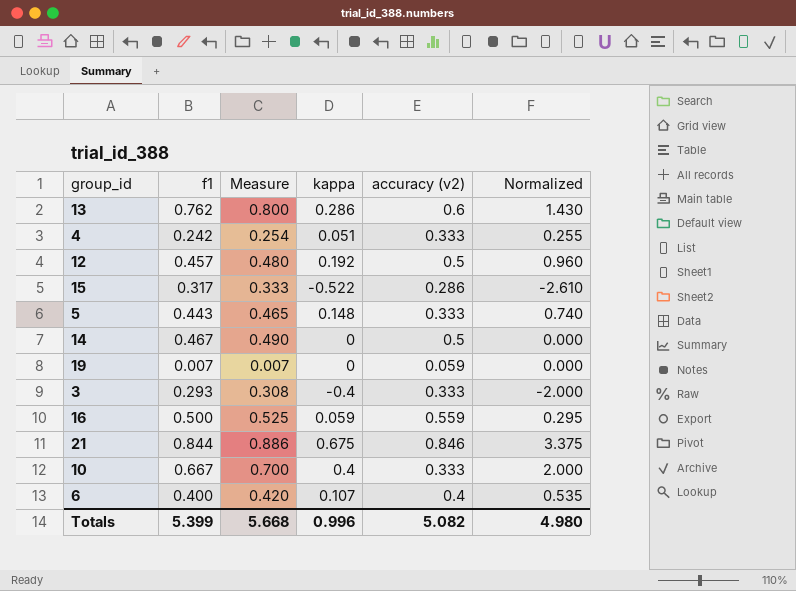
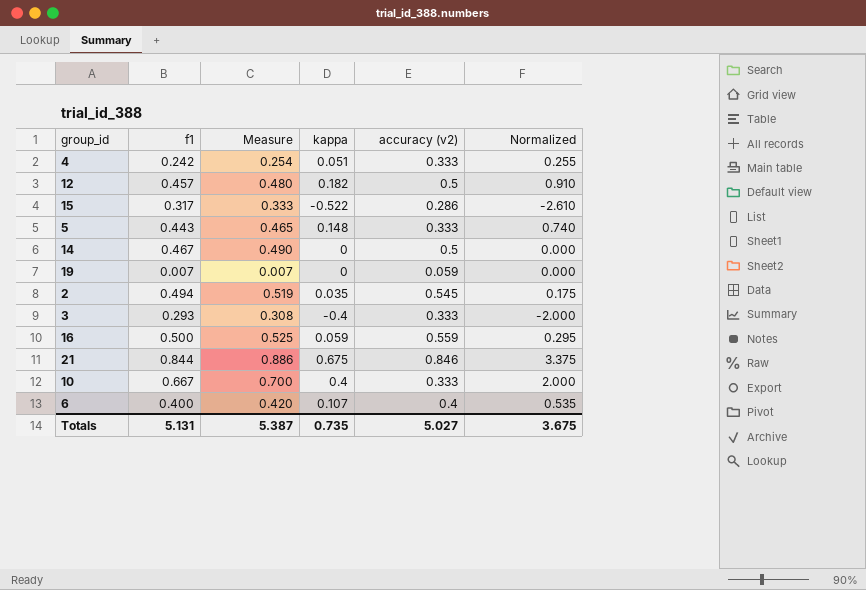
row 13: 0.762 | 0.800 | 0.286 | 0.6 | 1.430 -> none
12 | kappa: 0.192 -> 0.182
12 | Normalized: 0.960 -> 0.910
row 2: none -> 0.494 | 0.519 | 0.035 | 0.545 | 0.175
Totals | f1: 5.399 -> 5.131
Totals | Measure: 5.668 -> 5.387
Totals | kappa: 0.996 -> 0.735
Totals | accuracy (v2): 5.082 -> 5.027
Totals | Normalized: 4.980 -> 3.675

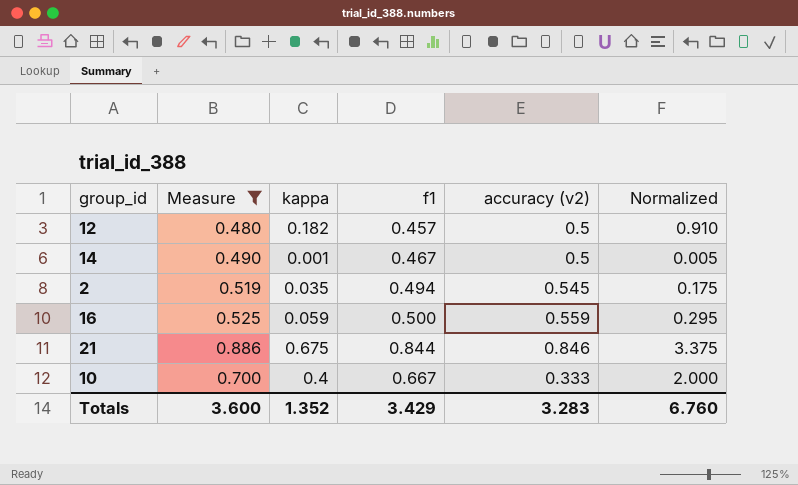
filter: none -> Measure >= 0.480
column f1 | position: 2 -> 4
14 | kappa: 0 -> 0.001
14 | Normalized: 0.000 -> 0.005
Totals | Measure: 5.387 -> 3.600
Totals | kappa: 0.735 -> 1.352
Totals | f1: 5.131 -> 3.429
Totals | accuracy (v2): 5.027 -> 3.283
Totals | Normalized: 3.675 -> 6.760

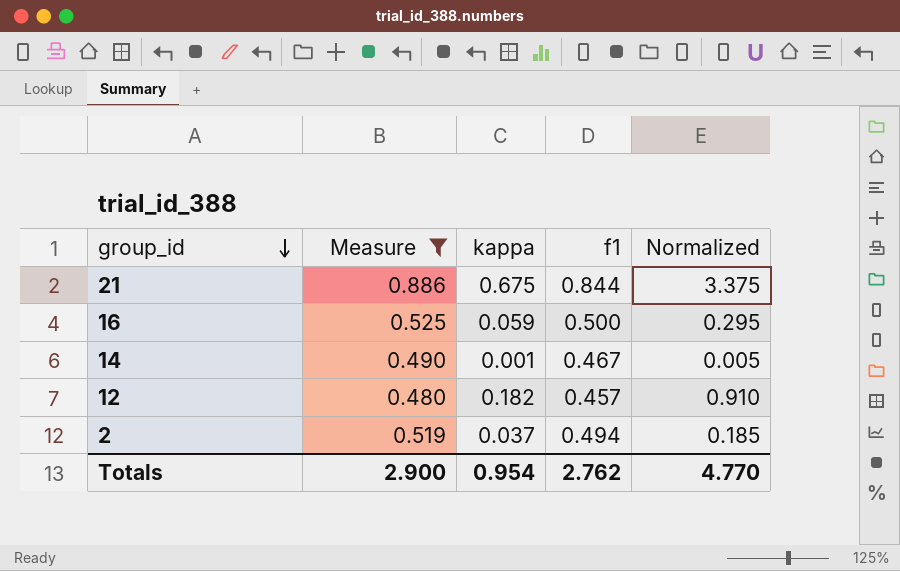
row order: none -> group_id descending
column accuracy (v2) | position: 5 -> none
row 10: 0.700 | 0.4 | 0.667 | 0.333 | 2.000 -> none
2 | kappa: 0.035 -> 0.037
2 | Normalized: 0.175 -> 0.185
Totals | Measure: 3.600 -> 2.900
Totals | kappa: 1.352 -> 0.954
Totals | f1: 3.429 -> 2.762
Totals | Normalized: 6.760 -> 4.770

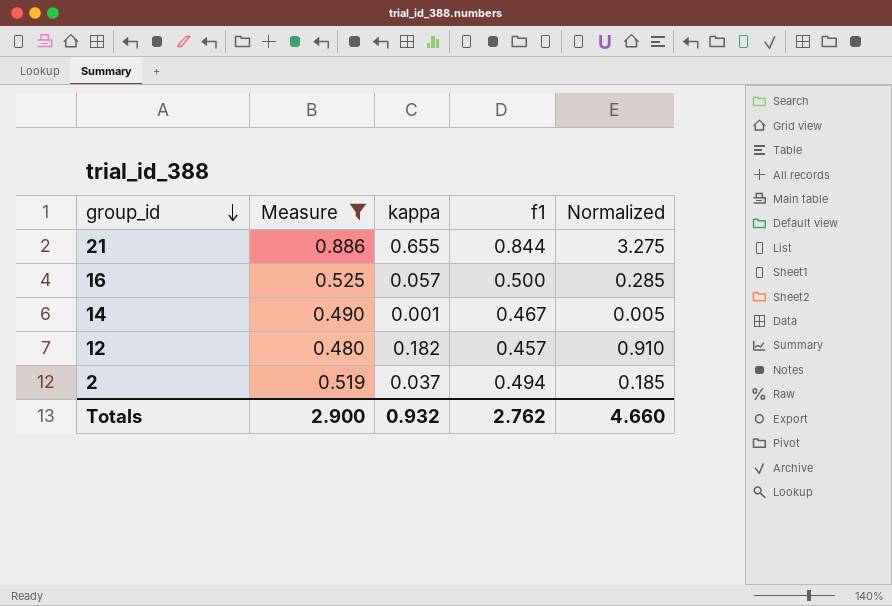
21 | kappa: 0.675 -> 0.655
21 | Normalized: 3.375 -> 3.275
16 | kappa: 0.059 -> 0.057
16 | Normalized: 0.295 -> 0.285
Totals | kappa: 0.954 -> 0.932
Totals | Normalized: 4.770 -> 4.660

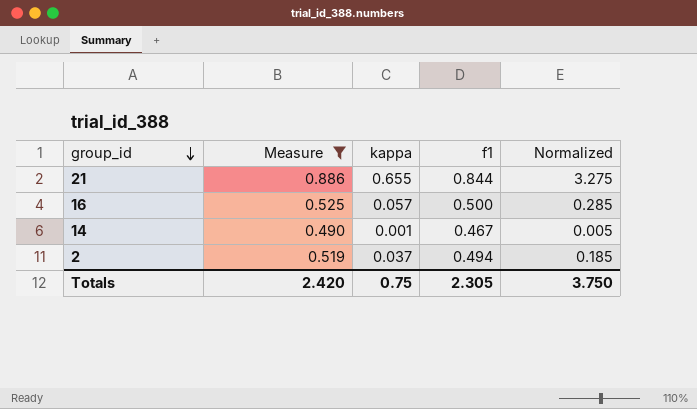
row 12: 0.480 | 0.182 | 0.457 | 0.910 -> none
Totals | Measure: 2.900 -> 2.420
Totals | kappa: 0.932 -> 0.75
Totals | f1: 2.762 -> 2.305
Totals | Normalized: 4.660 -> 3.750

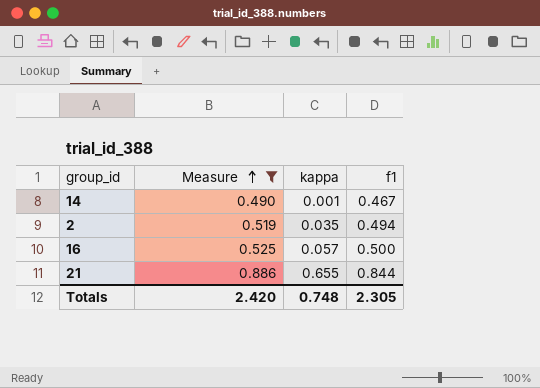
row order: group_id descending -> Measure ascending
column Normalized | formula: [kappa] * 5 -> none
2 | kappa: 0.037 -> 0.035
Totals | kappa: 0.75 -> 0.748

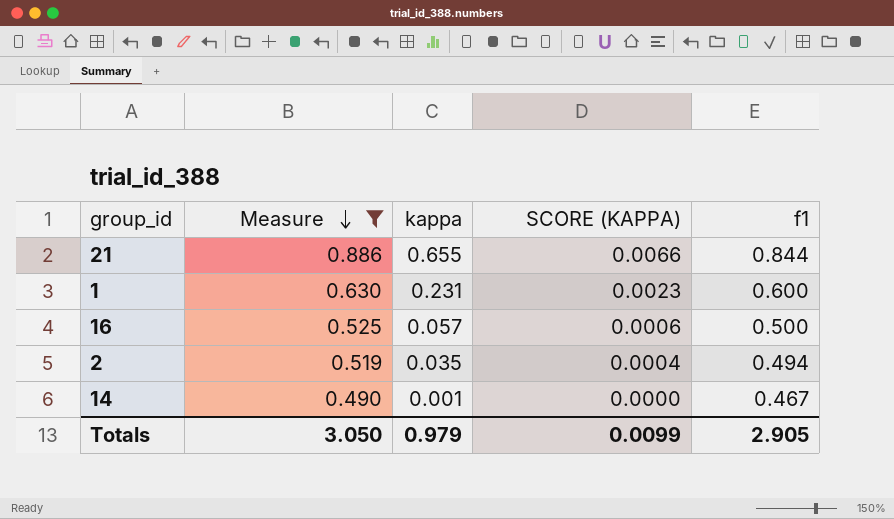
row order: Measure ascending -> Measure descending
column SCORE (KAPPA) | formula: none -> [kappa] * 0.01
row 1: none -> 0.630 | 0.231 | 0.0023 | 0.600
Totals | Measure: 2.420 -> 3.050
Totals | kappa: 0.748 -> 0.979
Totals | f1: 2.305 -> 2.905

